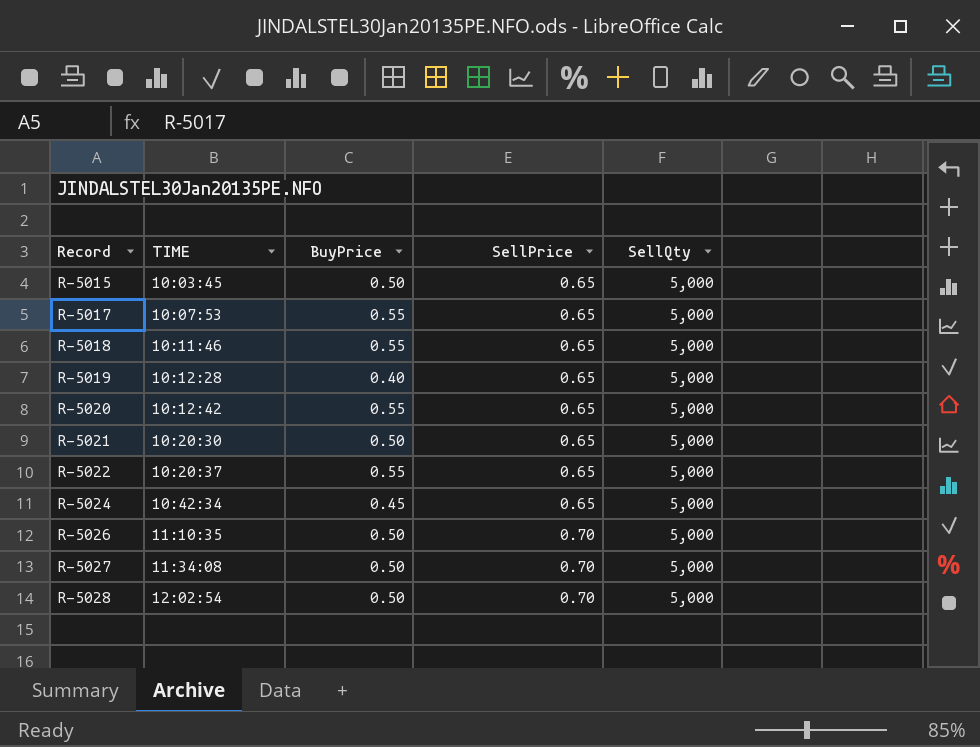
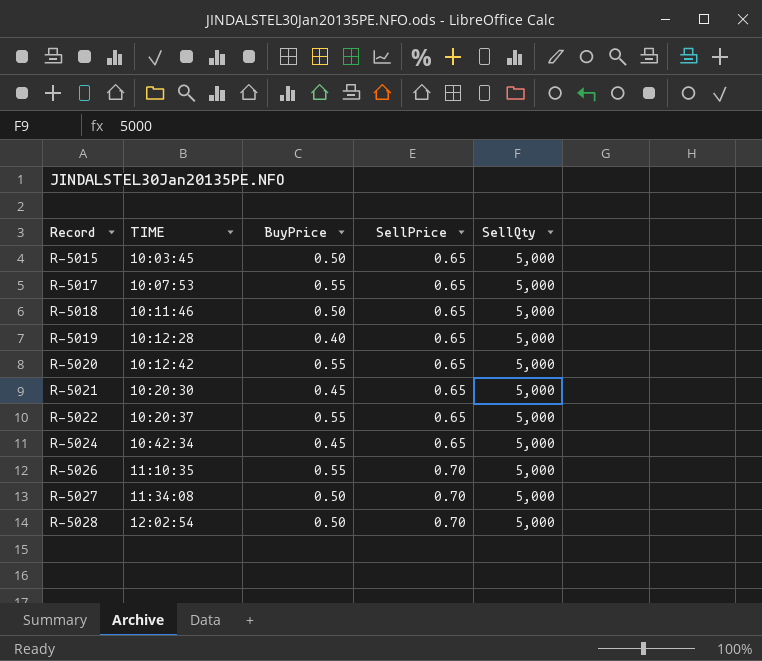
R-5018 | BuyPrice: 0.55 -> 0.50
R-5021 | BuyPrice: 0.50 -> 0.45
R-5026 | BuyPrice: 0.50 -> 0.55

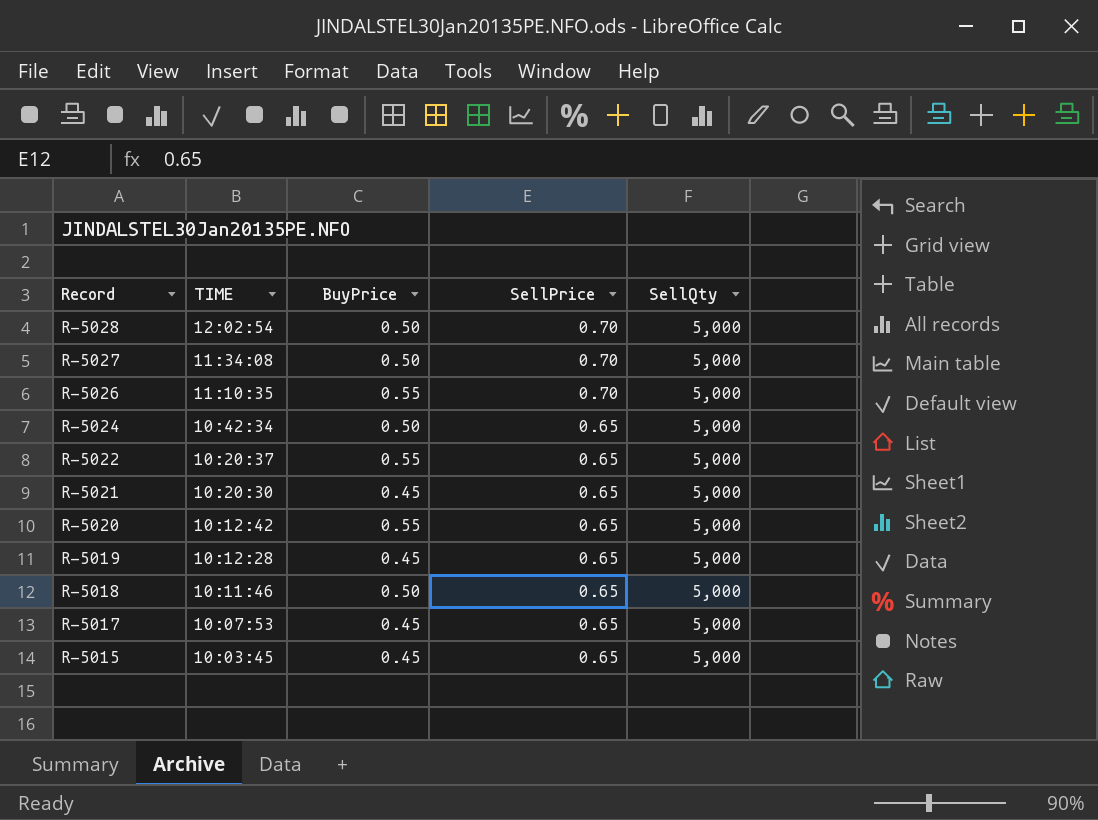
row order: Record ascending -> Record descending
R-5024 | BuyPrice: 0.45 -> 0.50
R-5019 | BuyPrice: 0.40 -> 0.45
R-5017 | BuyPrice: 0.55 -> 0.45
R-5015 | BuyPrice: 0.50 -> 0.45

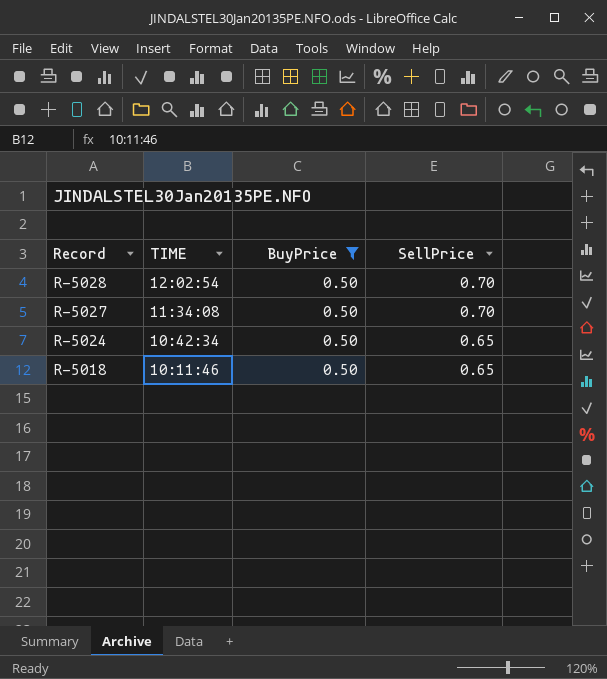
filter: none -> BuyPrice = 0.50
column SellQty | position: 5 -> none

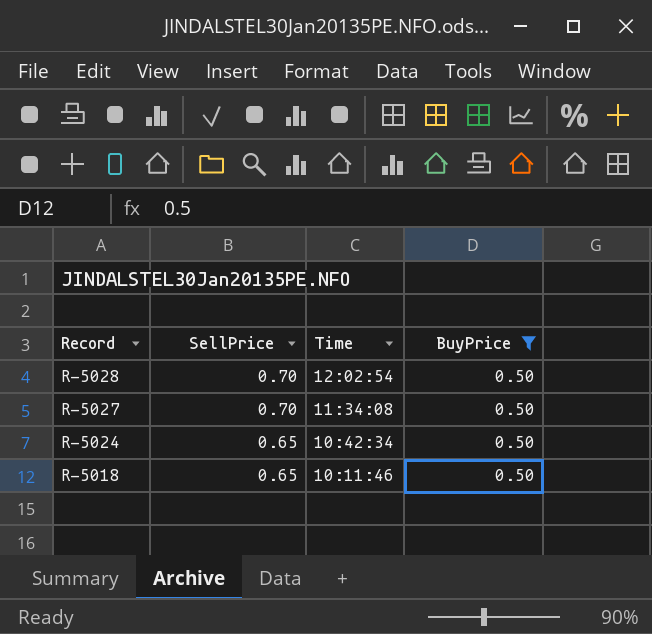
column SellPrice | position: 4 -> 2
column name: TIME -> Time

